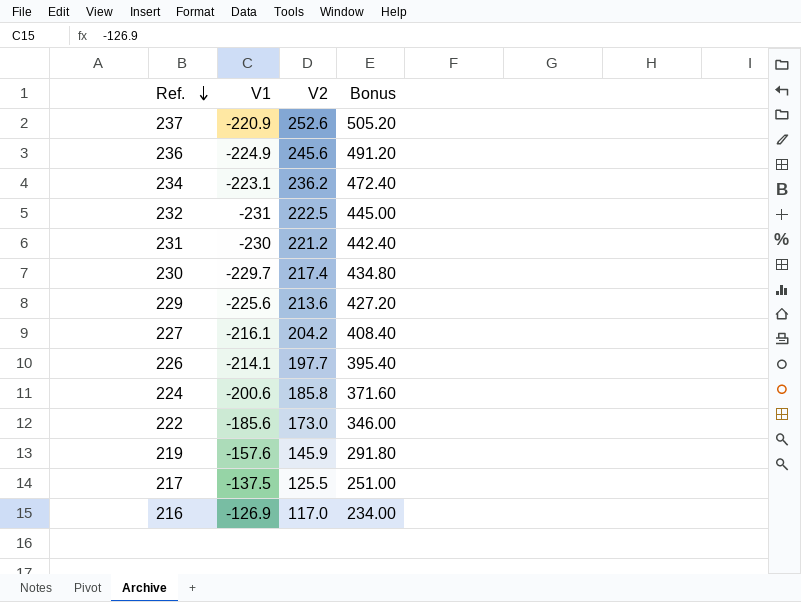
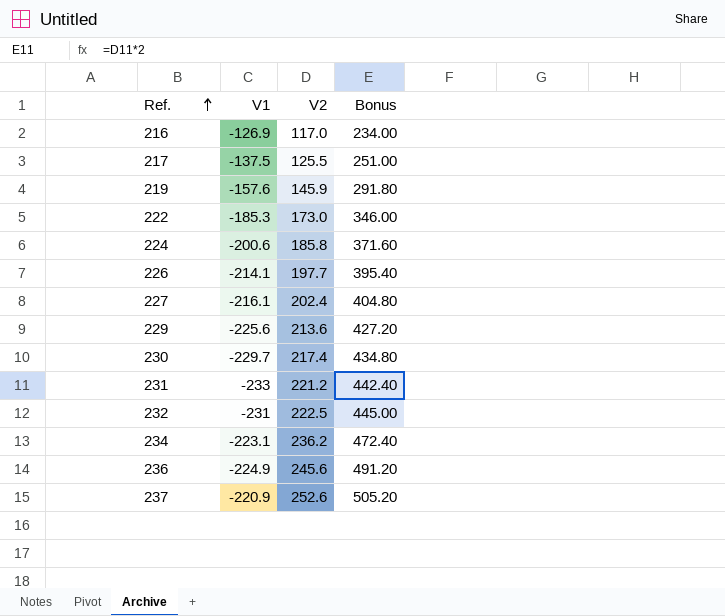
row order: Ref. descending -> Ref. ascending
222 | V1: -185.6 -> -185.3
227 | V2: 204.2 -> 202.4
227 | Bonus: 408.40 -> 404.80
231 | V1: -230 -> -233

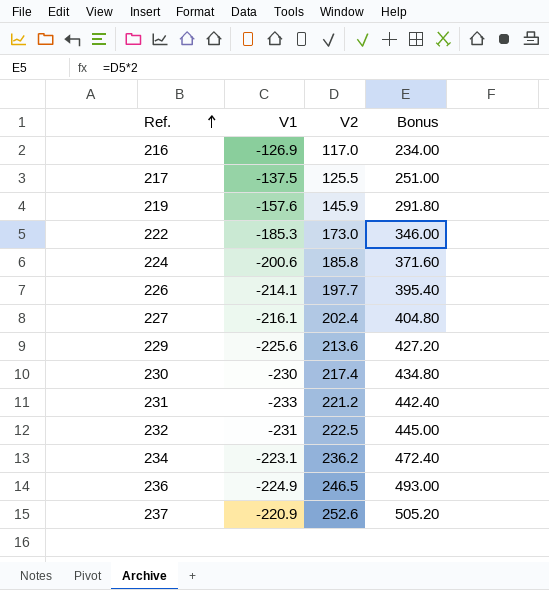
230 | V1: -229.7 -> -230
236 | V2: 245.6 -> 246.5
236 | Bonus: 491.20 -> 493.00

